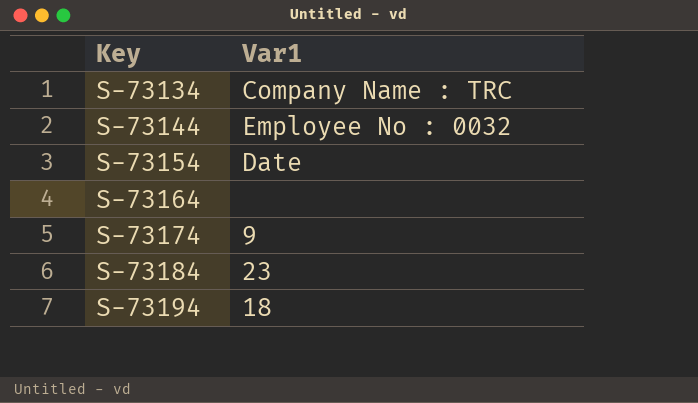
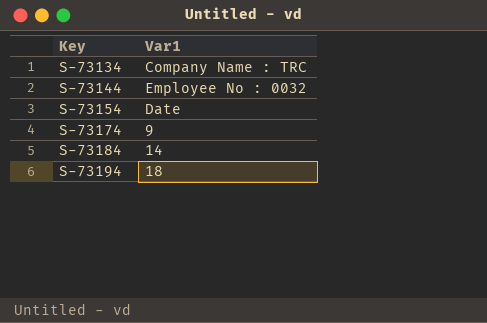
row S-73164: none -> none
S-73184 | Var1: 23 -> 14

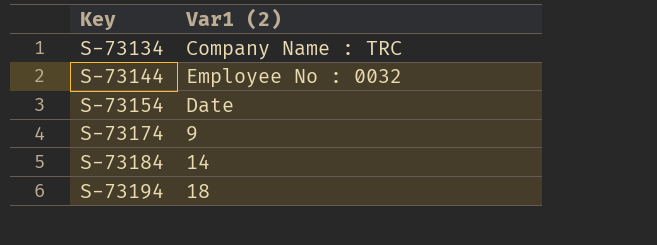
column name: Var1 -> Var1 (2)

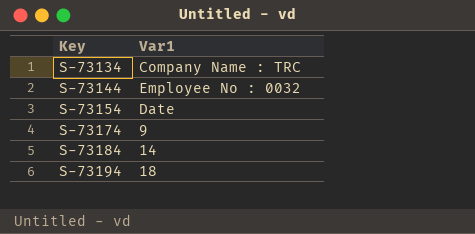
column name: Var1 (2) -> Var1

